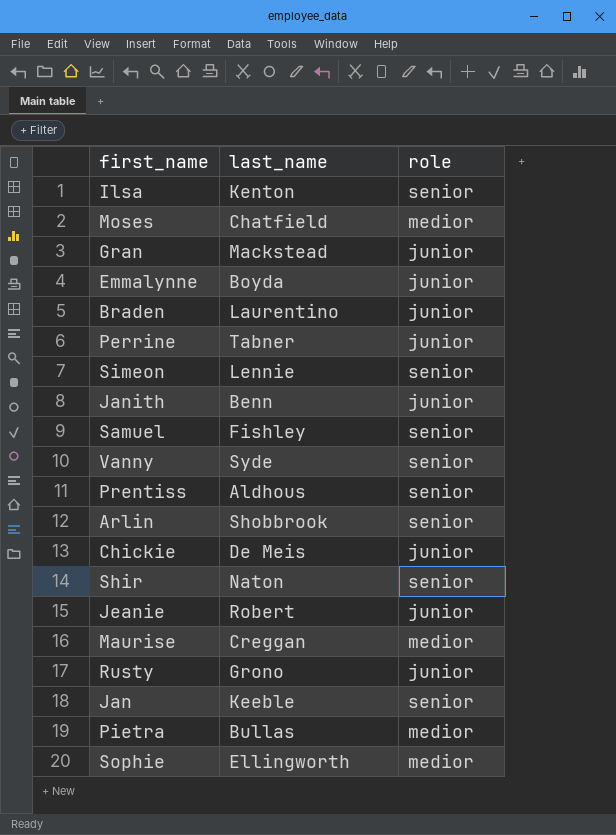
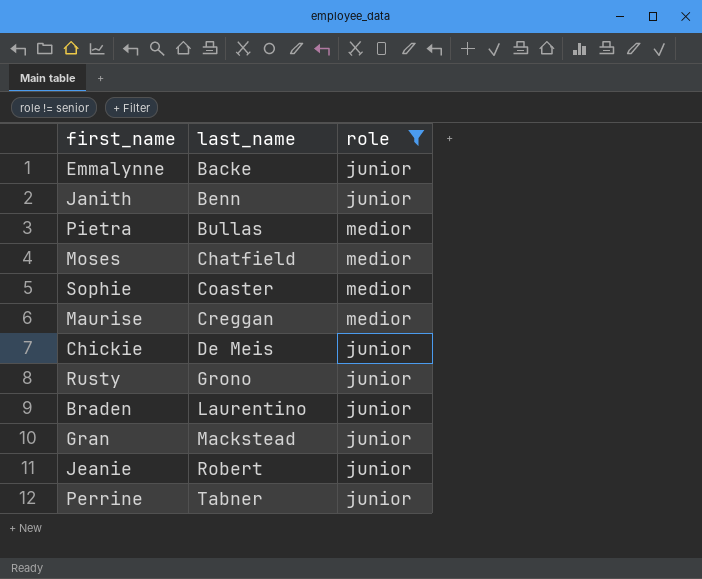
filter: none -> role != senior
row order: none -> last_name ascending
Emmalynne | last_name: Boyda -> Backe
Sophie | last_name: Ellingworth -> Coaster

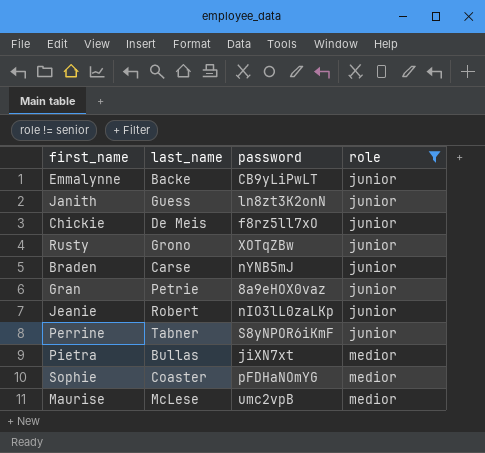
row order: last_name ascending -> role ascending
column password | position: none -> 3
row Moses: Chatfield | medior -> none
Janith | last_name: Benn -> Guess
Braden | last_name: Laurentino -> Carse
Gran | last_name: Mackstead -> Petrie
Maurise | last_name: Creggan -> McLese

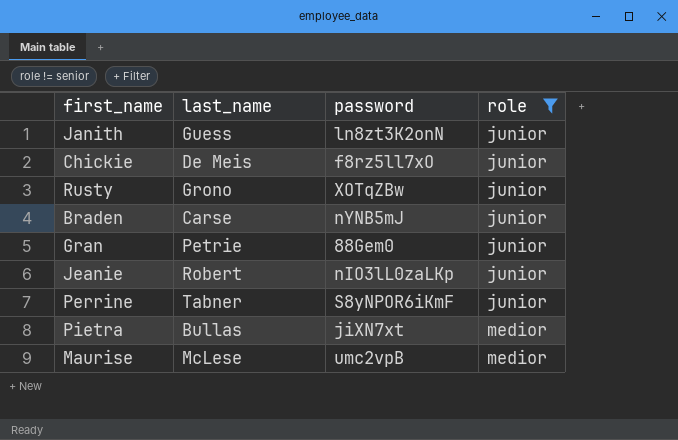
row Emmalynne: Backe | CB9yLiPwLT | junior -> none
row Sophie: Coaster | pFDHaNOmYG | medior -> none
Gran | password: 8a9eHOX0vaz -> 88Gem0

